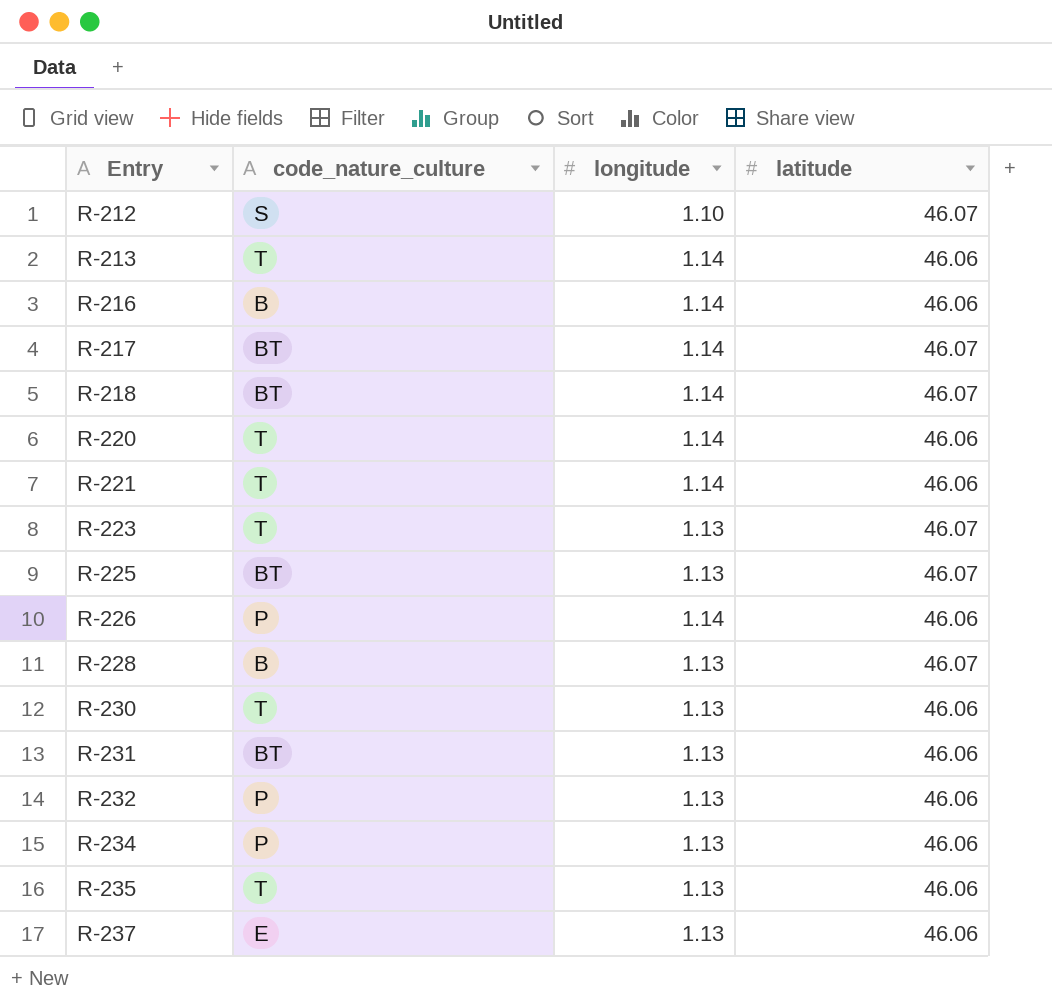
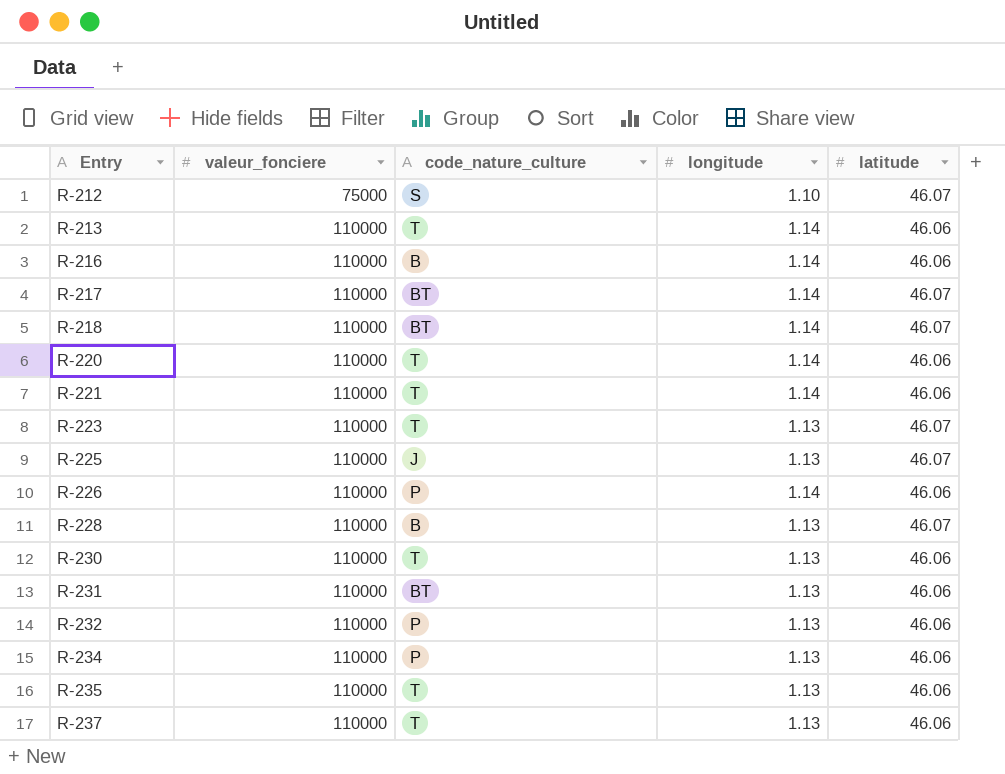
column valeur_fonciere | position: none -> 2
R-225 | code_nature_culture: BT -> J
R-237 | code_nature_culture: E -> T

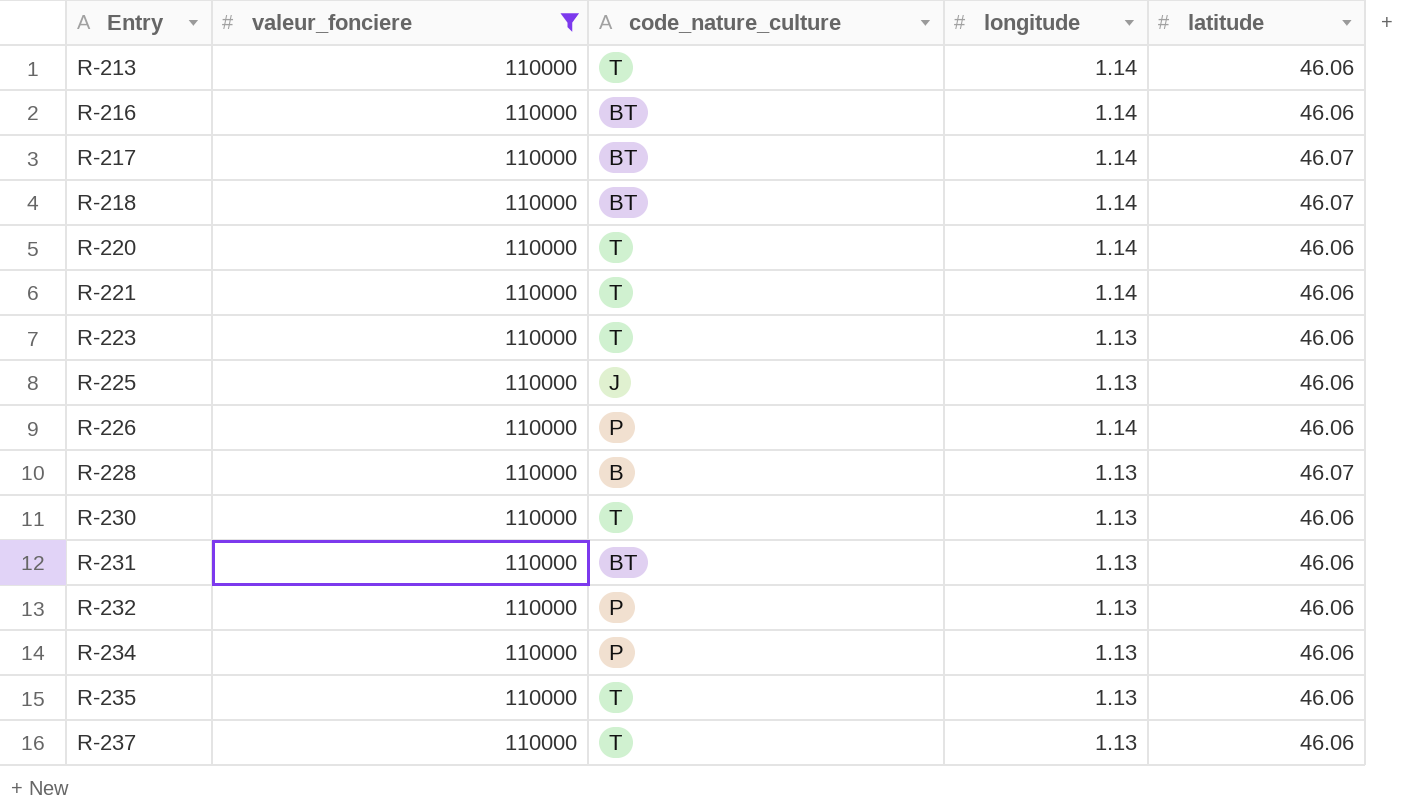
filter: none -> valeur_fonciere = 110000
R-216 | code_nature_culture: B -> BT
R-223 | latitude: 46.07 -> 46.06
R-225 | latitude: 46.07 -> 46.06

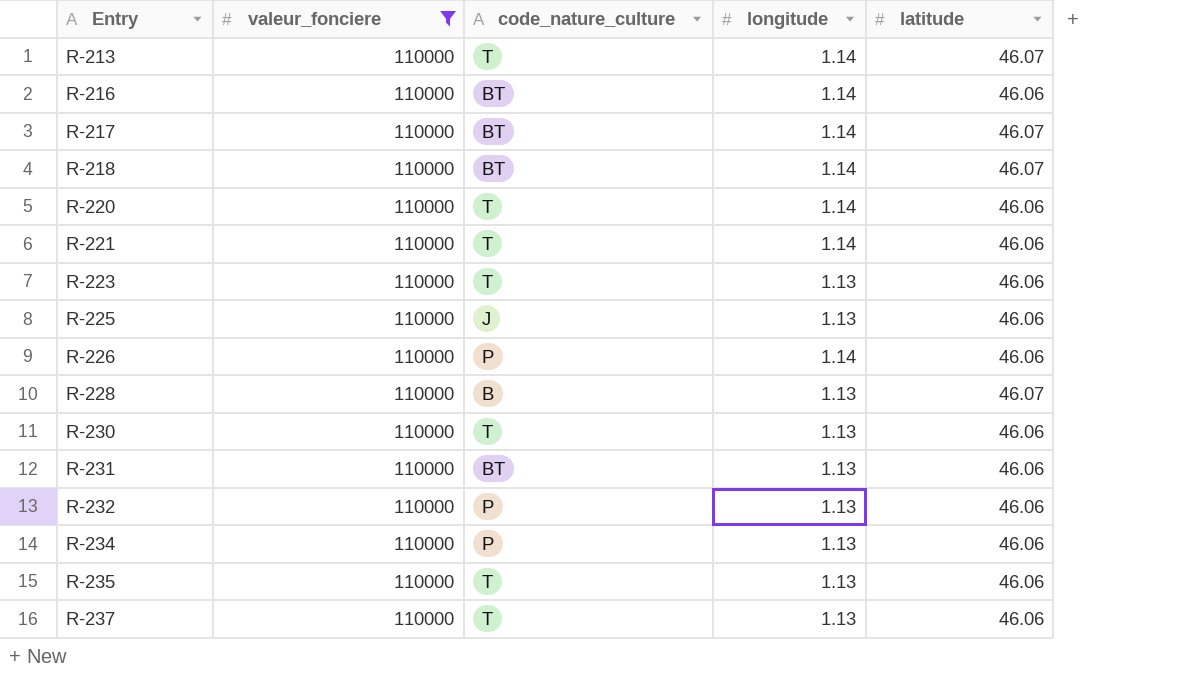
R-213 | latitude: 46.06 -> 46.07

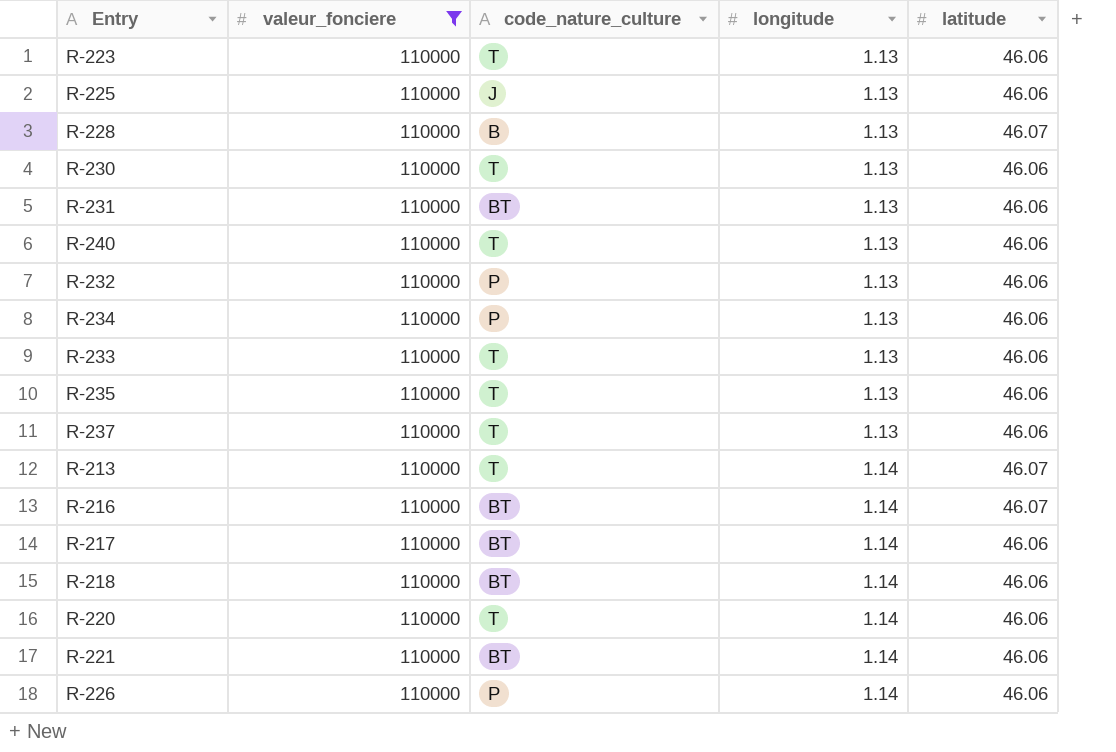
row order: Entry ascending -> longitude ascending
row R-240: none -> 110000 | T | 1.13 | 46.06
row R-233: none -> 110000 | T | 1.13 | 46.06
R-216 | latitude: 46.06 -> 46.07
R-217 | latitude: 46.07 -> 46.06
R-218 | latitude: 46.07 -> 46.06
R-221 | code_nature_culture: T -> BT

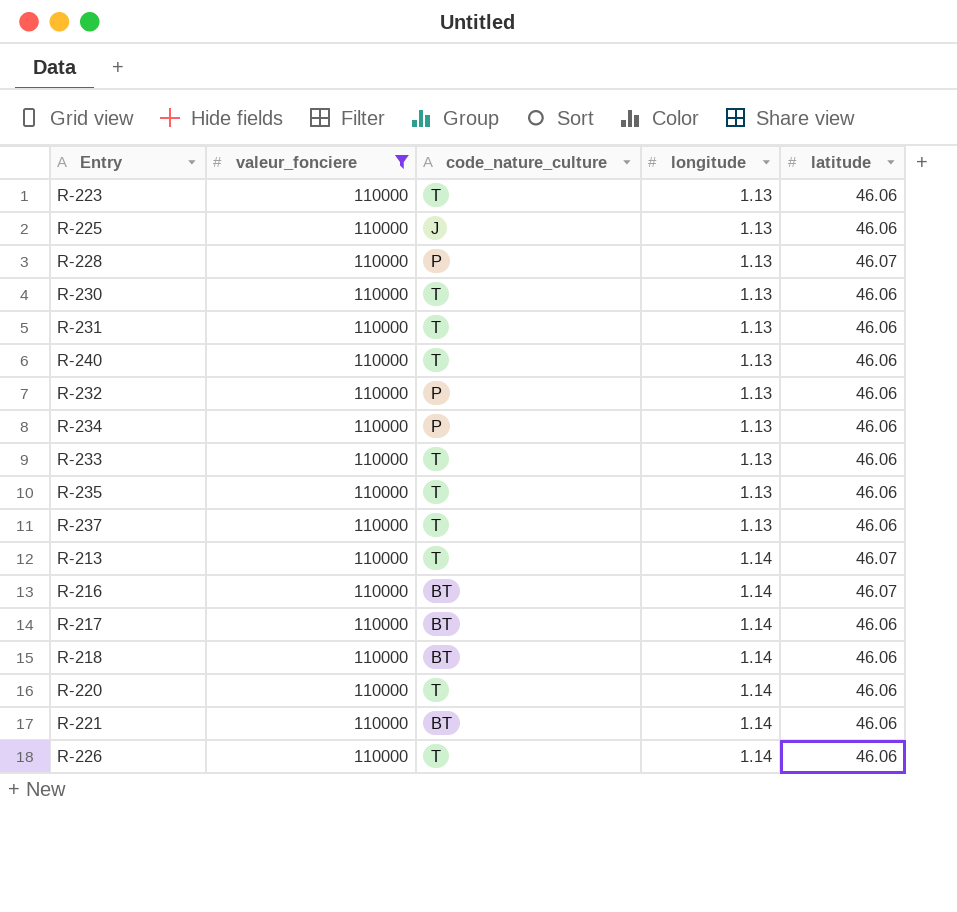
R-228 | code_nature_culture: B -> P
R-231 | code_nature_culture: BT -> T
R-226 | code_nature_culture: P -> T

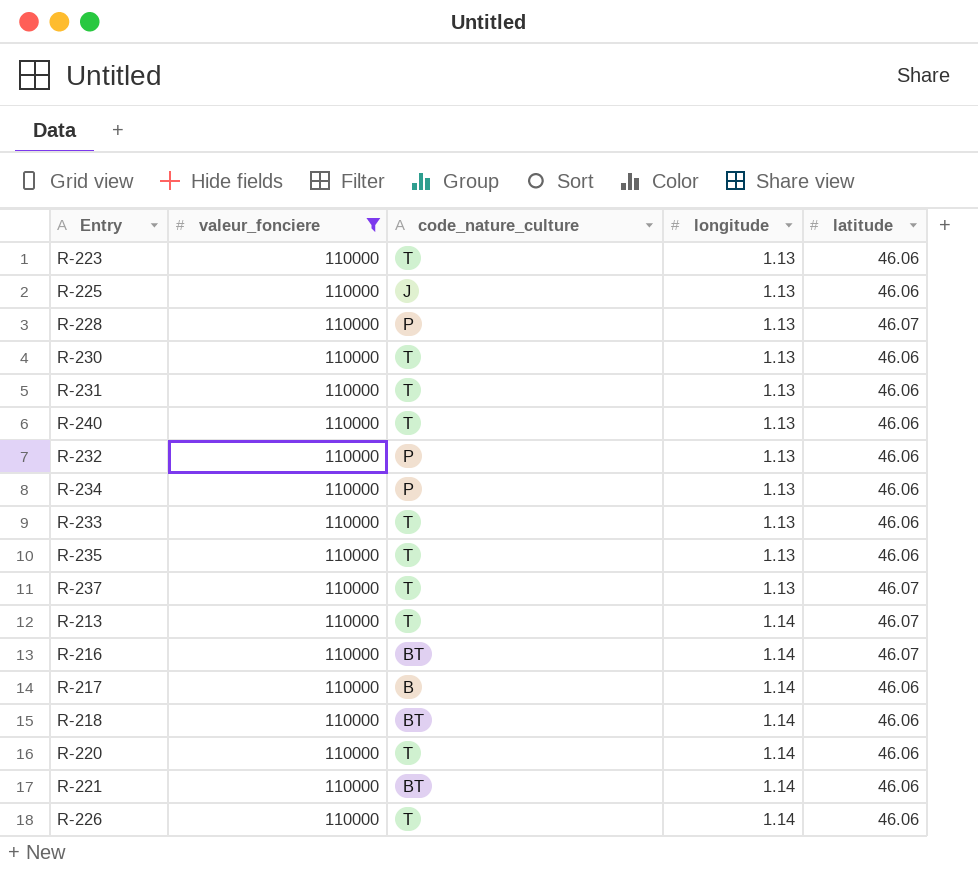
R-237 | latitude: 46.06 -> 46.07
R-217 | code_nature_culture: BT -> B

